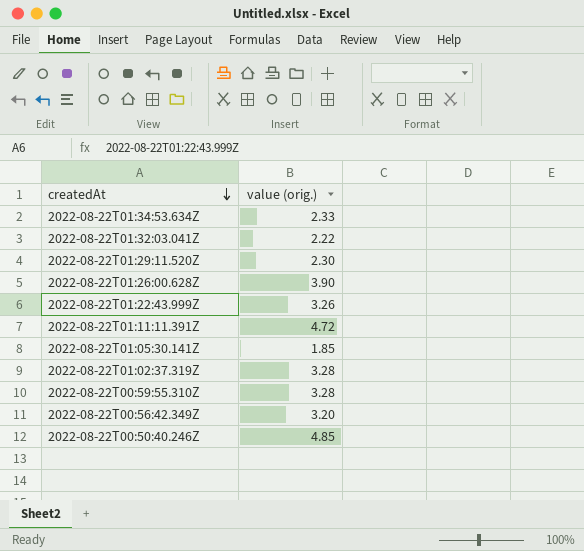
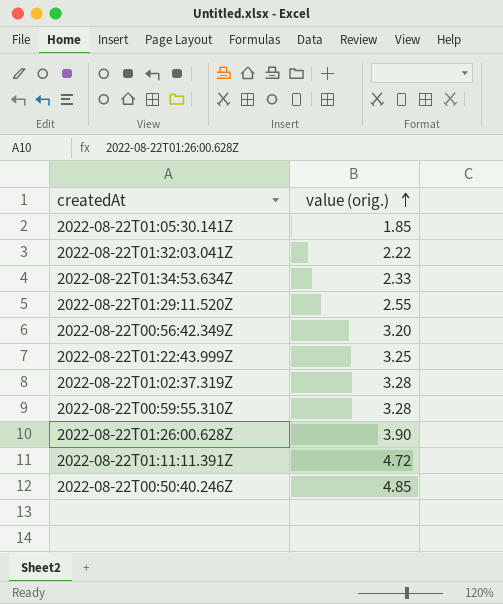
row order: createdAt descending -> value (orig.) ascending
2022-08-22T01:29:11.520Z | value (orig.): 2.30 -> 2.55
2022-08-22T01:22:43.999Z | value (orig.): 3.26 -> 3.25

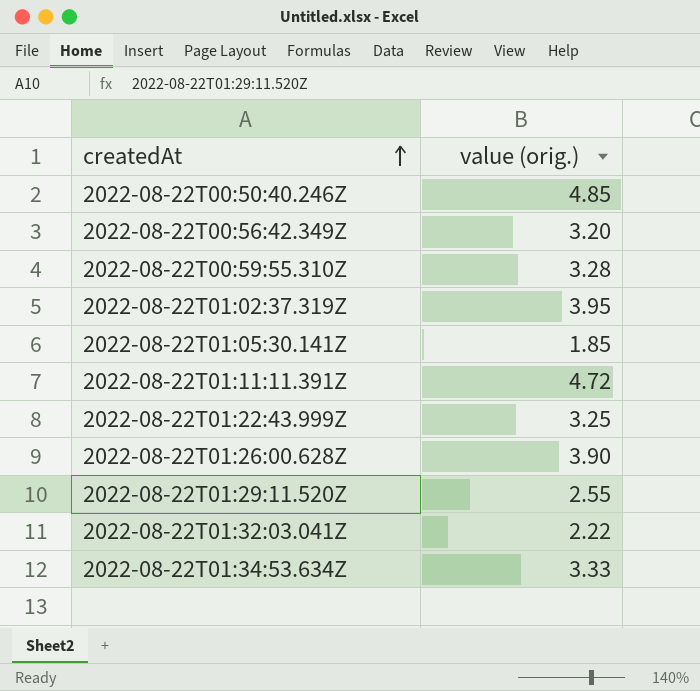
row order: value (orig.) ascending -> createdAt ascending
2022-08-22T01:02:37.319Z | value (orig.): 3.28 -> 3.95
2022-08-22T01:34:53.634Z | value (orig.): 2.33 -> 3.33

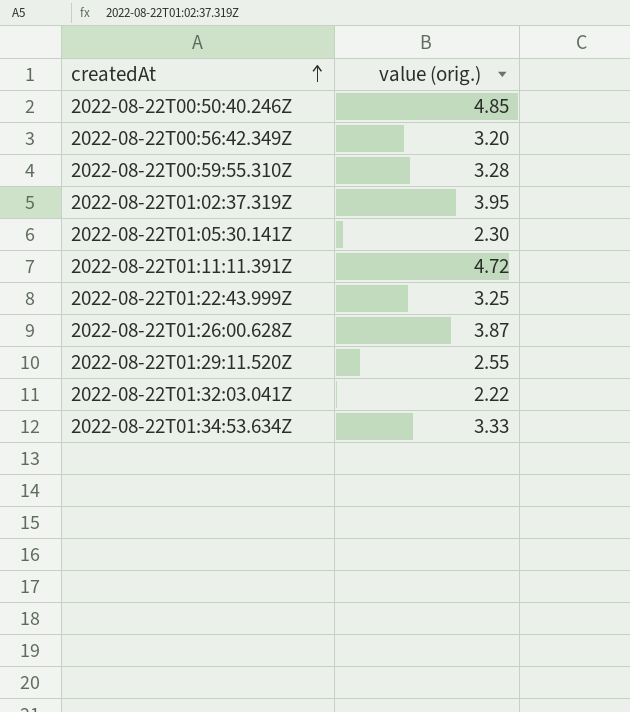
2022-08-22T01:05:30.141Z | value (orig.): 1.85 -> 2.30
2022-08-22T01:26:00.628Z | value (orig.): 3.90 -> 3.87

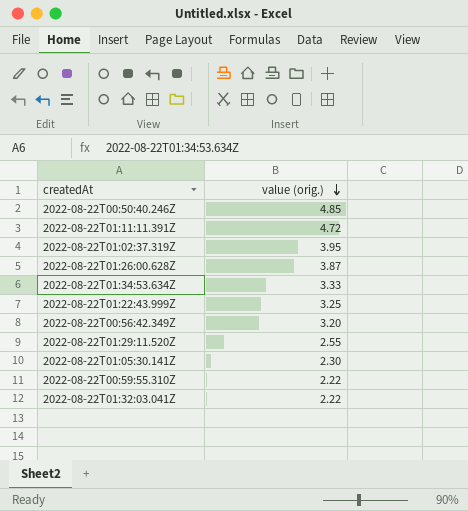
row order: createdAt ascending -> value (orig.) descending
2022-08-22T00:59:55.310Z | value (orig.): 3.28 -> 2.22

